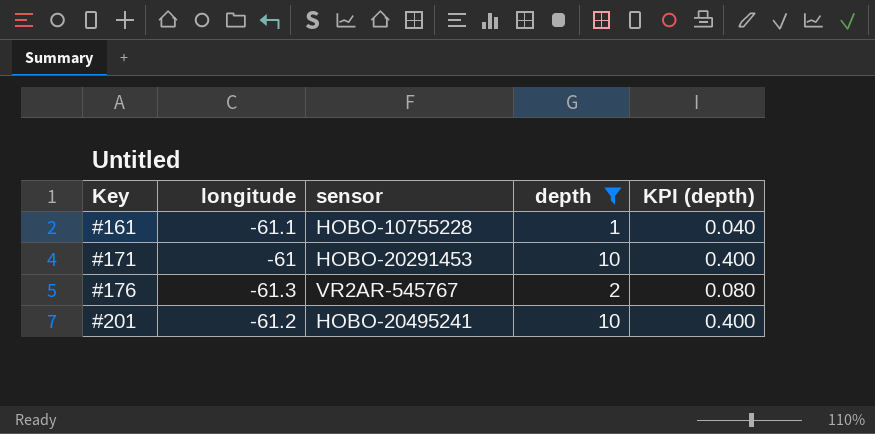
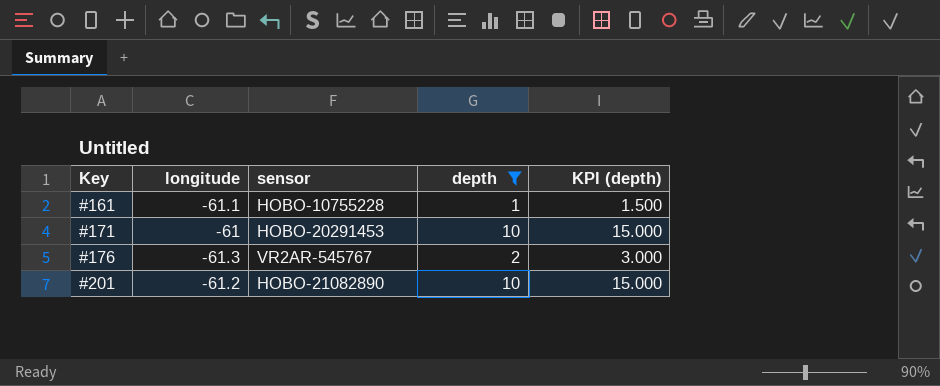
column KPI (depth) | formula: [depth] * 0.04 -> [depth] * 1.5
#201 | sensor: HOBO-20495241 -> HOBO-21082890

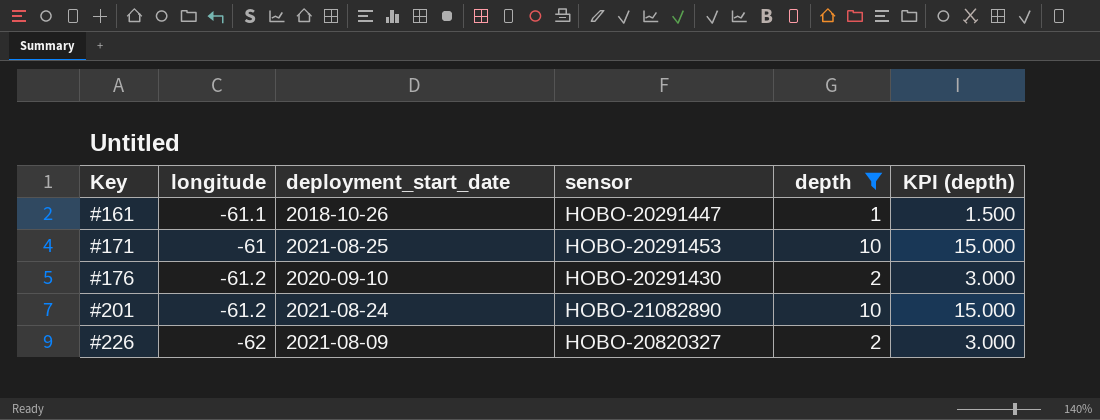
column deployment_start_date | position: none -> 3
#161 | sensor: HOBO-10755228 -> HOBO-20291447
#176 | longitude: -61.3 -> -61.2
#176 | sensor: VR2AR-545767 -> HOBO-20291430
row #226: none -> -62 | 2021-08-09 | HOBO-20820327 | 2 | 3.000

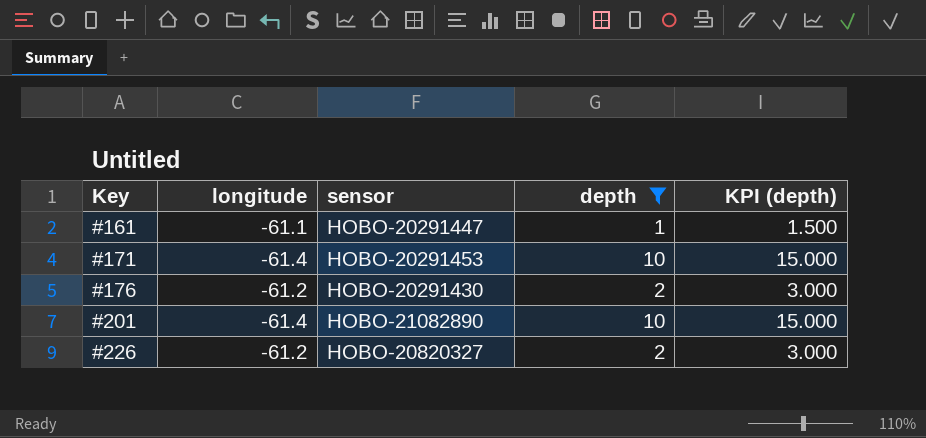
column deployment_start_date | position: 3 -> none
#171 | longitude: -61 -> -61.4
#201 | longitude: -61.2 -> -61.4
#226 | longitude: -62 -> -61.2

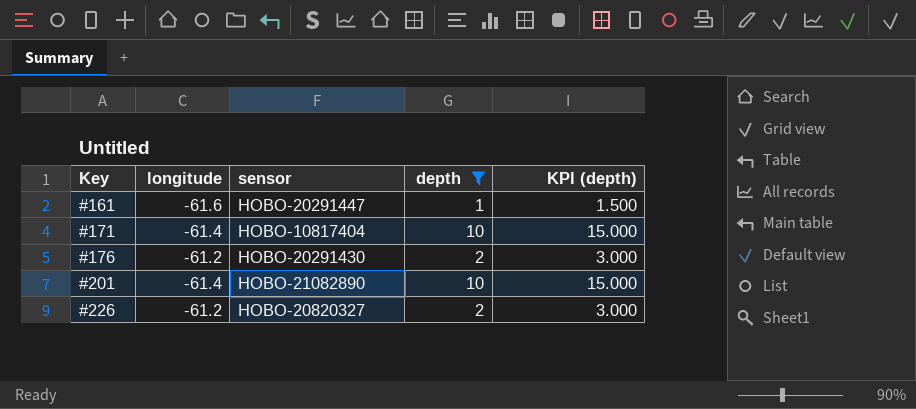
#161 | longitude: -61.1 -> -61.6
#171 | sensor: HOBO-20291453 -> HOBO-10817404

